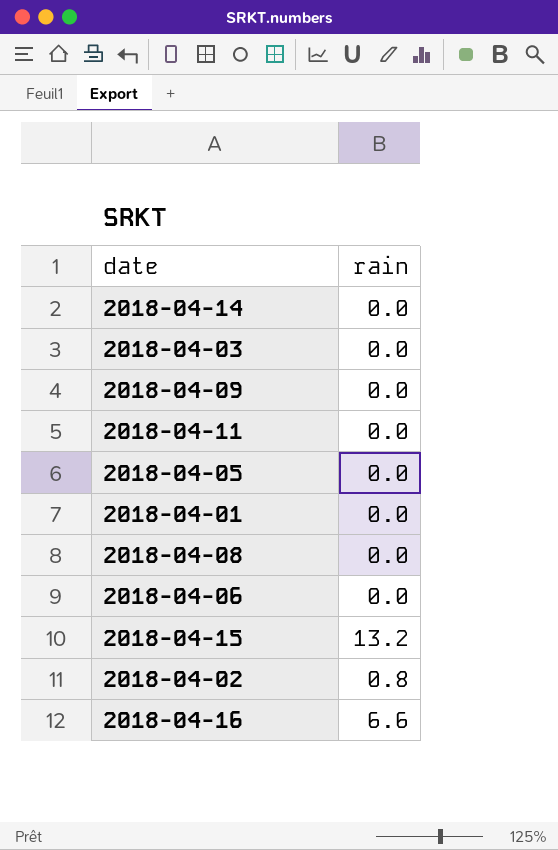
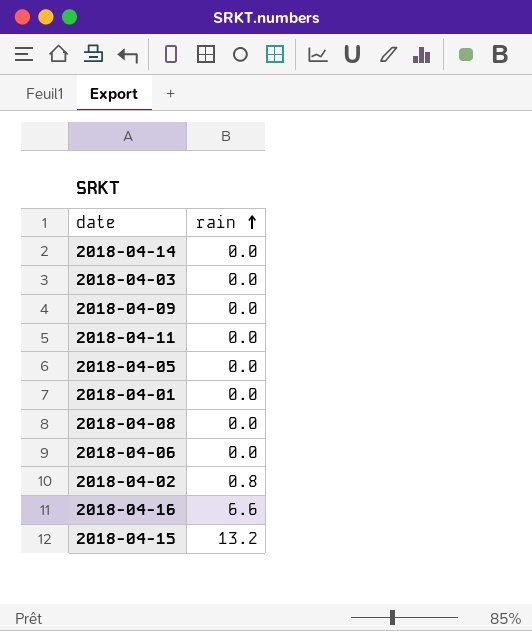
row order: none -> rain ascending

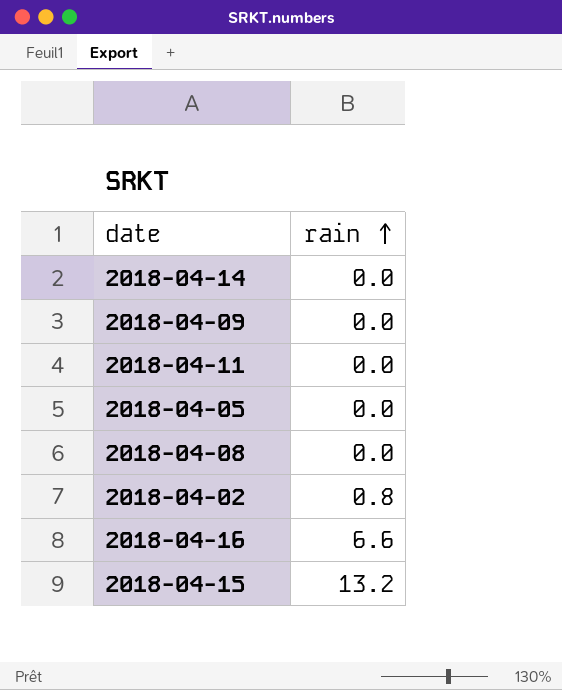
row 2018-04-03: 0.0 -> none
row 2018-04-01: 0.0 -> none
row 2018-04-06: 0.0 -> none

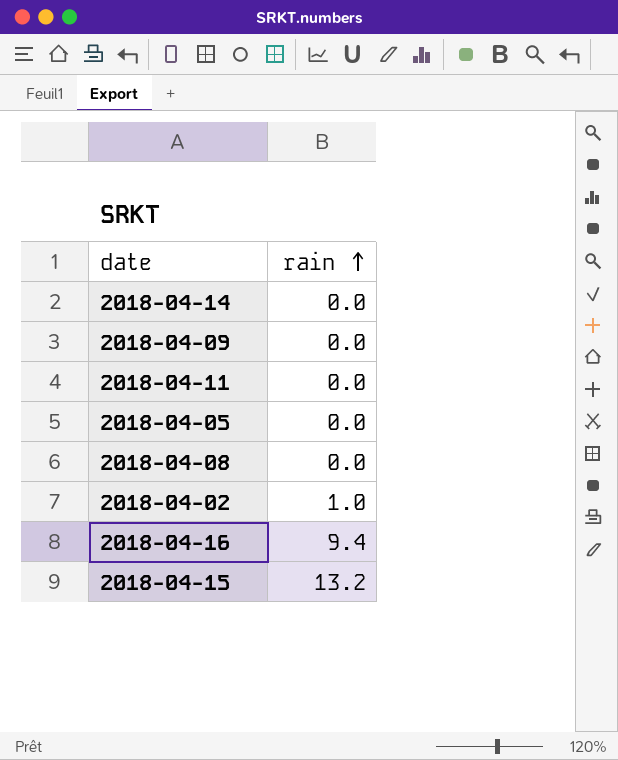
2018-04-02 | rain: 0.8 -> 1.0
2018-04-16 | rain: 6.6 -> 9.4

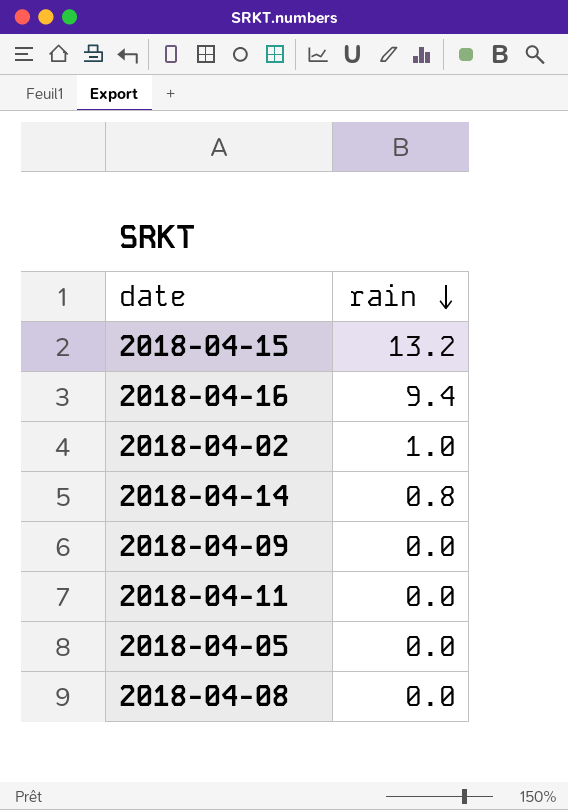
row order: rain ascending -> rain descending
2018-04-14 | rain: 0.0 -> 0.8

